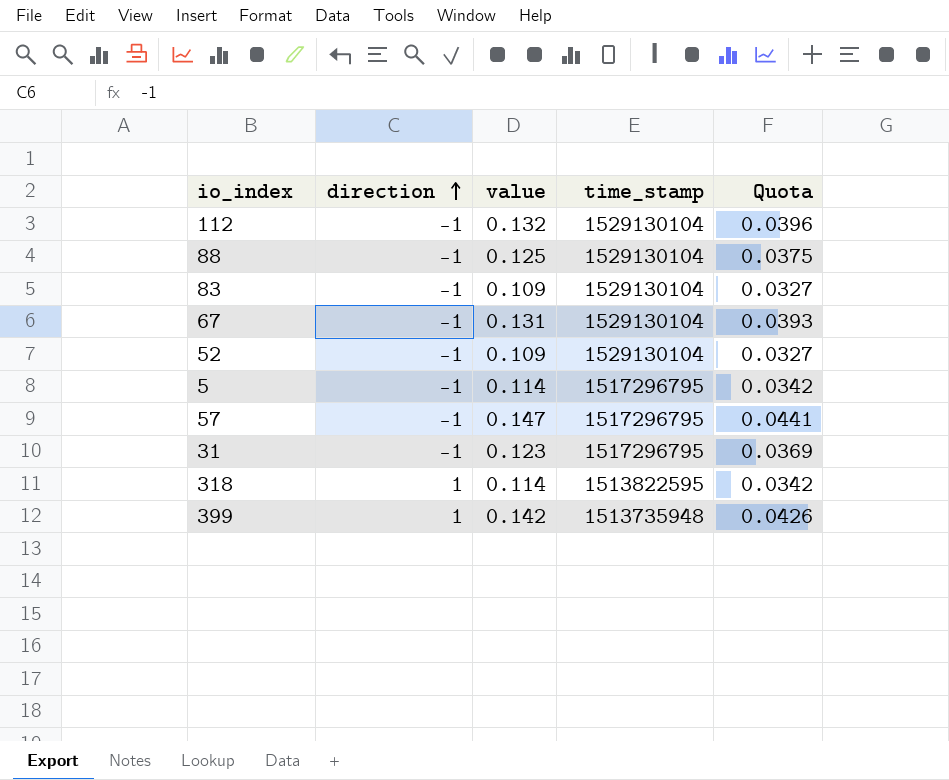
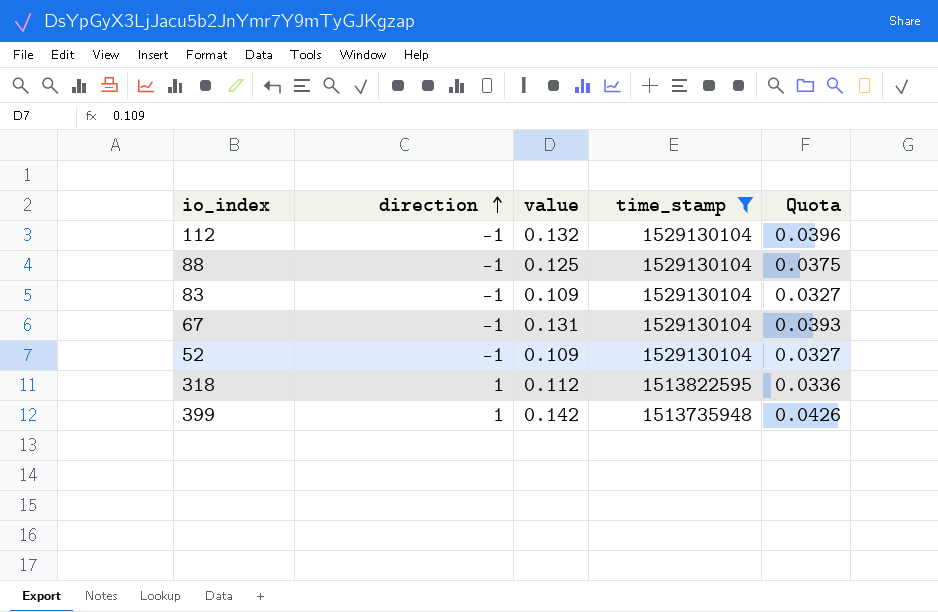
filter: none -> time_stamp != 1517296795
318 | value: 0.114 -> 0.112
318 | Quota: 0.0342 -> 0.0336

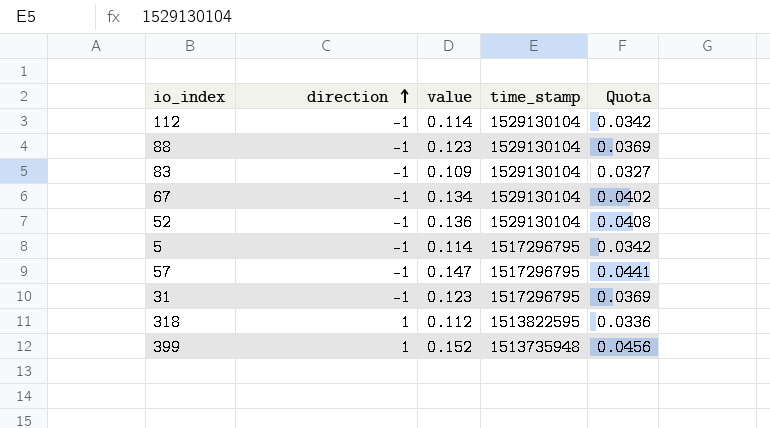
filter: time_stamp != 1517296795 -> none
112 | value: 0.132 -> 0.114
112 | Quota: 0.0396 -> 0.0342
88 | value: 0.125 -> 0.123
88 | Quota: 0.0375 -> 0.0369
67 | value: 0.131 -> 0.134
67 | Quota: 0.0393 -> 0.0402
52 | value: 0.109 -> 0.136
52 | Quota: 0.0327 -> 0.0408
399 | value: 0.142 -> 0.152
399 | Quota: 0.0426 -> 0.0456

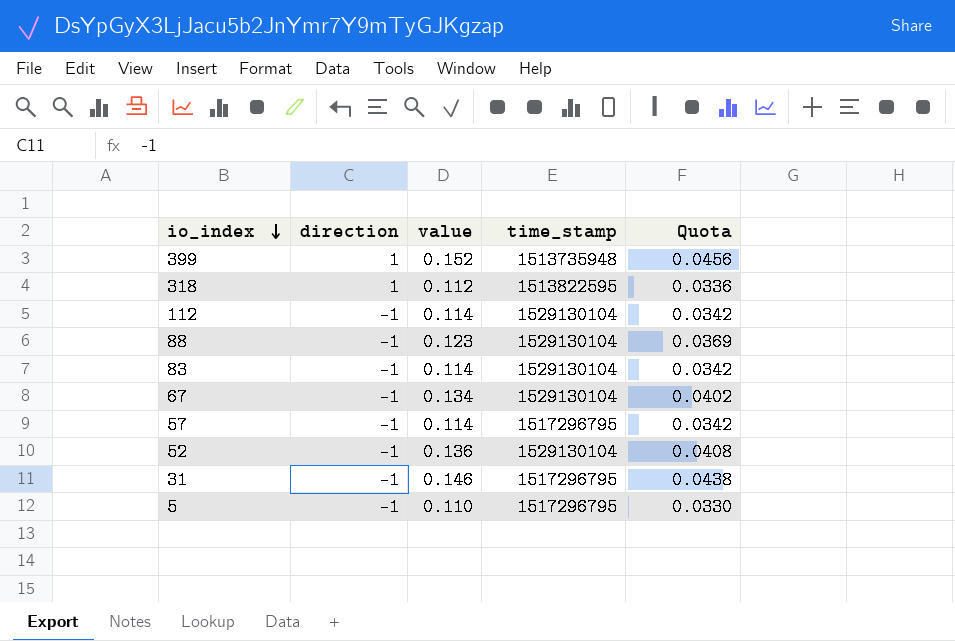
row order: direction ascending -> io_index descending
83 | value: 0.109 -> 0.114
83 | Quota: 0.0327 -> 0.0342
57 | value: 0.147 -> 0.114
57 | Quota: 0.0441 -> 0.0342
31 | value: 0.123 -> 0.146
31 | Quota: 0.0369 -> 0.0438
5 | value: 0.114 -> 0.110
5 | Quota: 0.0342 -> 0.0330

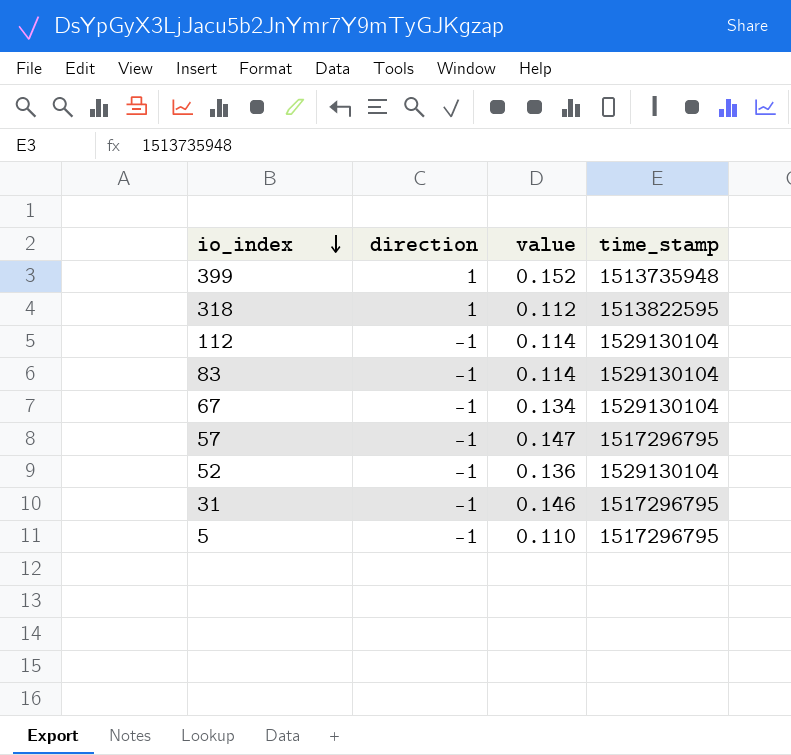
column Quota | formula: [value] * 0.3 -> none
row 88: -1 | 0.123 | 1529130104 | 0.0369 -> none
57 | value: 0.114 -> 0.147

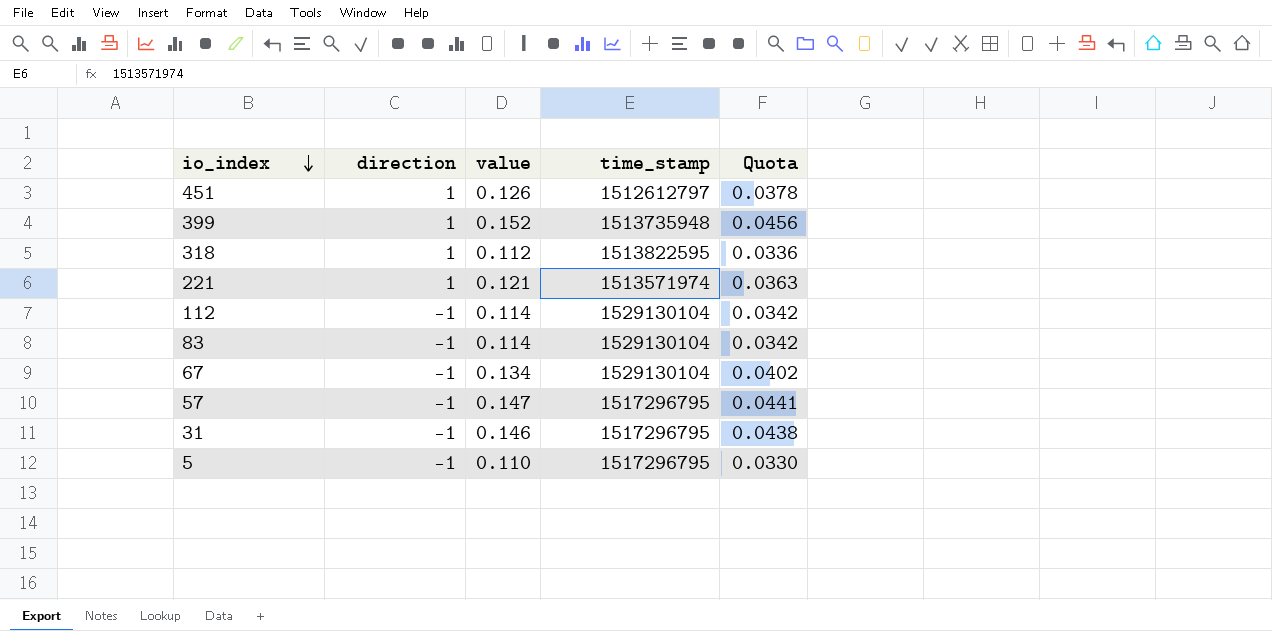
column Quota | formula: none -> [value] * 0.3
row 52: -1 | 0.136 | 1529130104 -> none
row 451: none -> 1 | 0.126 | 1512612797 | 0.0378
row 221: none -> 1 | 0.121 | 1513571974 | 0.0363

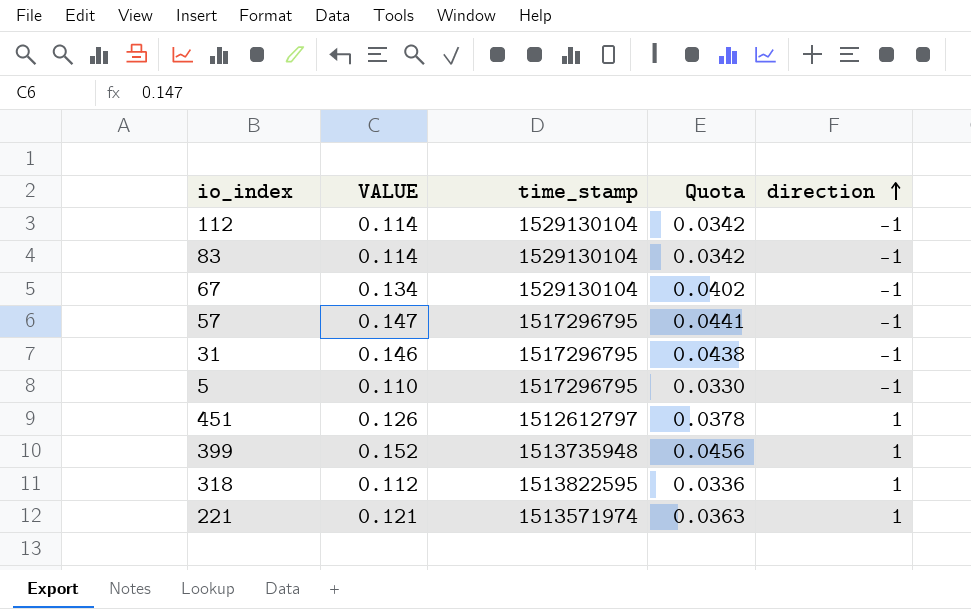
row order: io_index descending -> direction ascending
column name: value -> VALUE
column direction | position: 2 -> 5

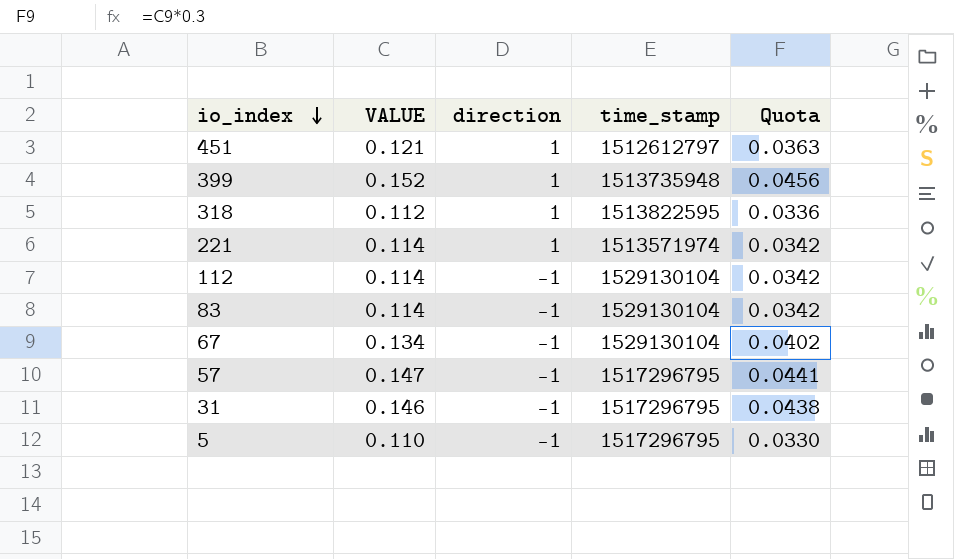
row order: direction ascending -> io_index descending
column direction | position: 5 -> 3
451 | VALUE: 0.126 -> 0.121
451 | Quota: 0.0378 -> 0.0363
221 | VALUE: 0.121 -> 0.114
221 | Quota: 0.0363 -> 0.0342

